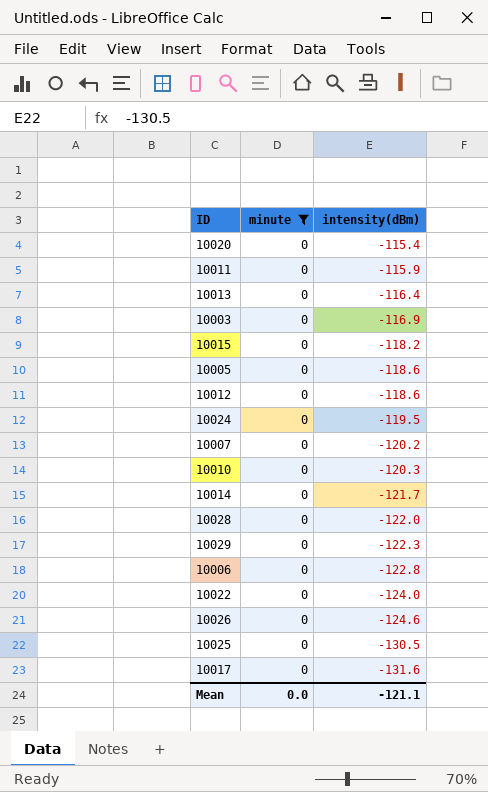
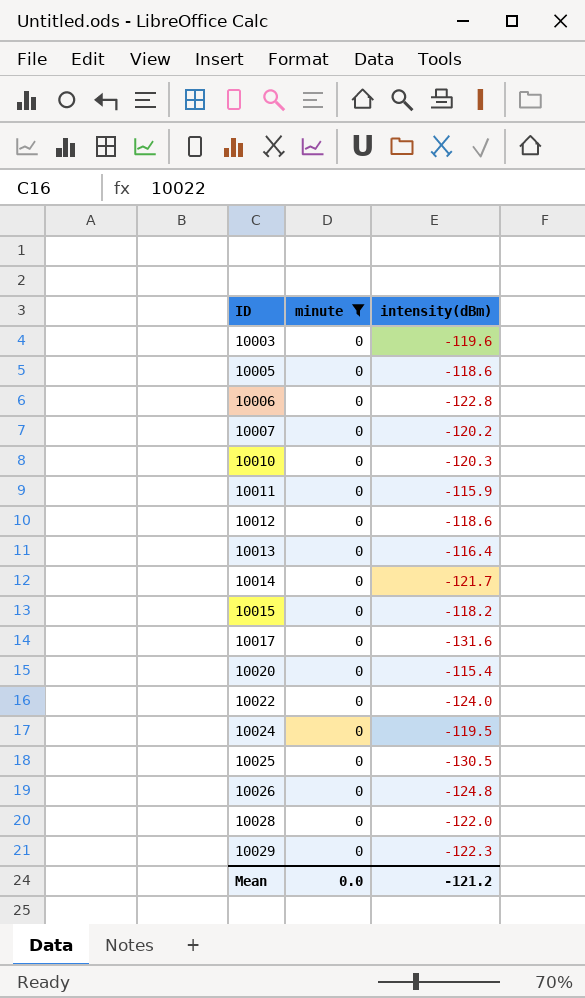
row order: intensity(dBm) descending -> ID ascending
10003 | intensity(dBm): -116.9 -> -119.6
10026 | intensity(dBm): -124.6 -> -124.8
Mean | intensity(dBm): -121.1 -> -121.2

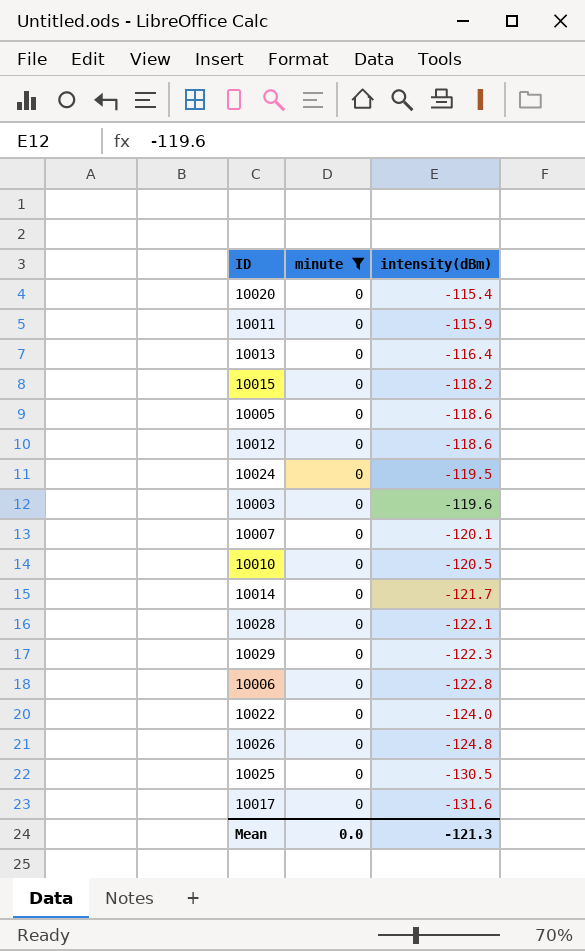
row order: ID ascending -> intensity(dBm) descending
10007 | intensity(dBm): -120.2 -> -120.1
10010 | intensity(dBm): -120.3 -> -120.5
10028 | intensity(dBm): -122.0 -> -122.1
Mean | intensity(dBm): -121.2 -> -121.3

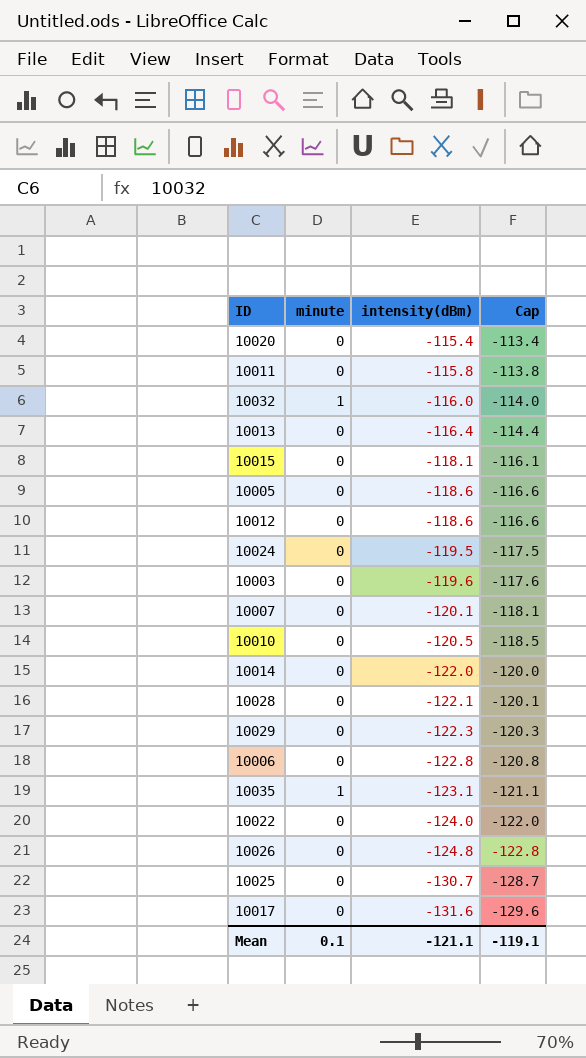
filter: minute = 0 -> none
column Cap | formula: none -> [intensity(dBm)] + 2
10011 | intensity(dBm): -115.9 -> -115.8
10015 | intensity(dBm): -118.2 -> -118.1
10014 | intensity(dBm): -121.7 -> -122.0
10025 | intensity(dBm): -130.5 -> -130.7
Mean | minute: 0.0 -> 0.1
Mean | intensity(dBm): -121.3 -> -121.1

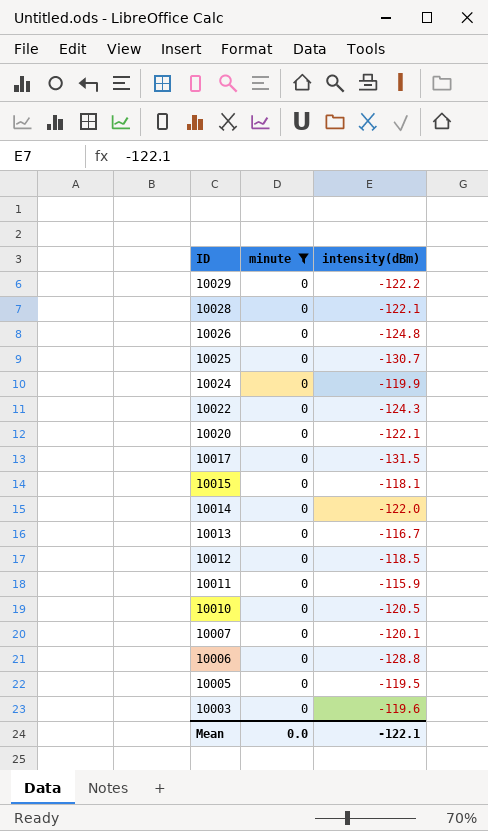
filter: none -> minute = 0
row order: intensity(dBm) descending -> ID descending
column Cap | formula: [intensity(dBm)] + 2 -> none
10029 | intensity(dBm): -122.3 -> -122.2
10024 | intensity(dBm): -119.5 -> -119.9
10022 | intensity(dBm): -124.0 -> -124.3
10020 | intensity(dBm): -115.4 -> -122.1
10017 | intensity(dBm): -131.6 -> -131.5
10013 | intensity(dBm): -116.4 -> -116.7
10012 | intensity(dBm): -118.6 -> -118.5
10011 | intensity(dBm): -115.8 -> -115.9
10006 | intensity(dBm): -122.8 -> -128.8
10005 | intensity(dBm): -118.6 -> -119.5
Mean | minute: 0.1 -> 0.0
Mean | intensity(dBm): -121.1 -> -122.1

